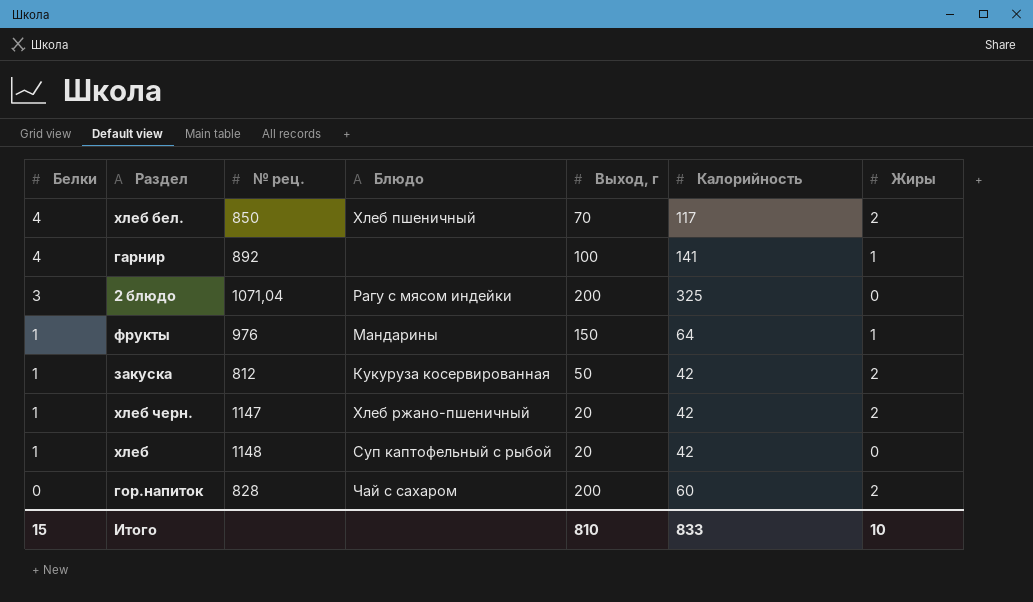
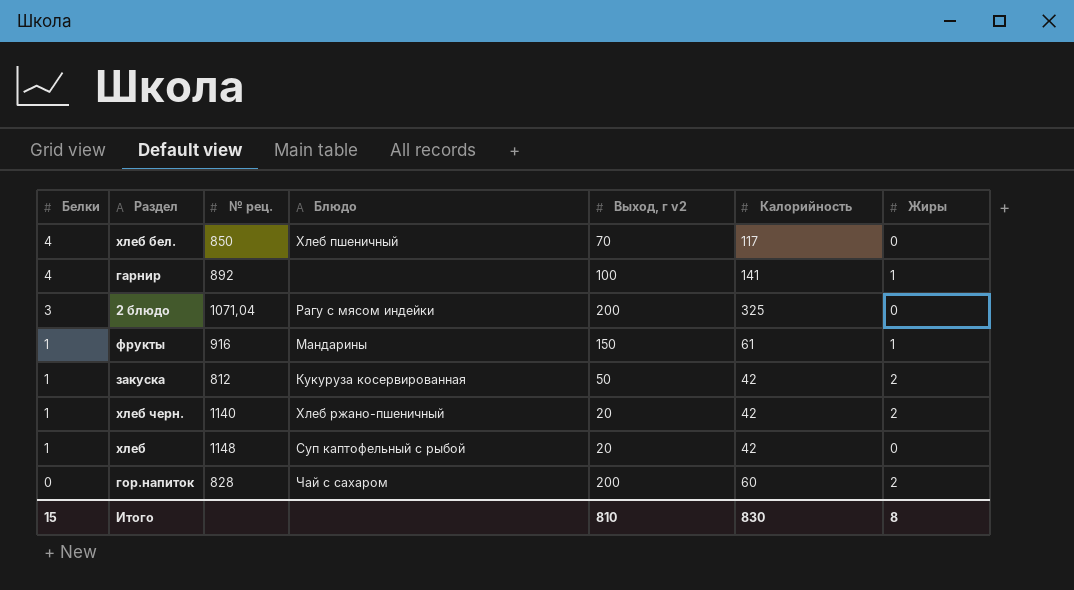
column name: Выход, г -> Выход, г v2
хлеб бел. | Жиры: 2 -> 0
фрукты | № рец.: 976 -> 916
фрукты | Калорийность: 64 -> 61
хлеб черн. | № рец.: 1147 -> 1140
Итого | Калорийность: 833 -> 830
Итого | Жиры: 10 -> 8

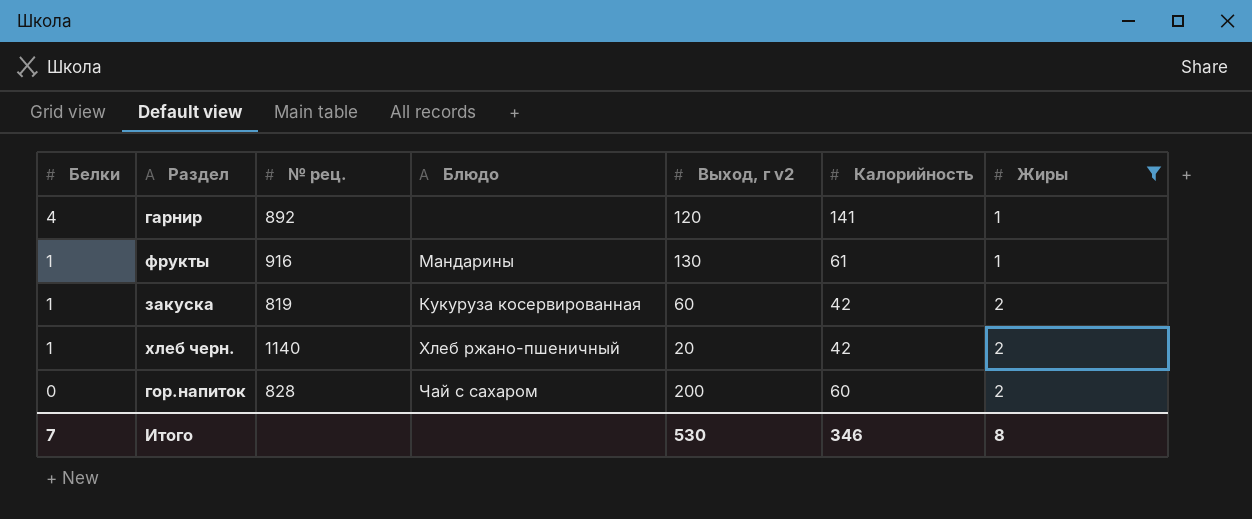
filter: none -> Жиры != 0
гарнир | Выход, г v2: 100 -> 120
фрукты | Выход, г v2: 150 -> 130
закуска | № рец.: 812 -> 819
закуска | Выход, г v2: 50 -> 60
Итого | Белки: 15 -> 7
Итого | Выход, г v2: 810 -> 530
Итого | Калорийность: 830 -> 346

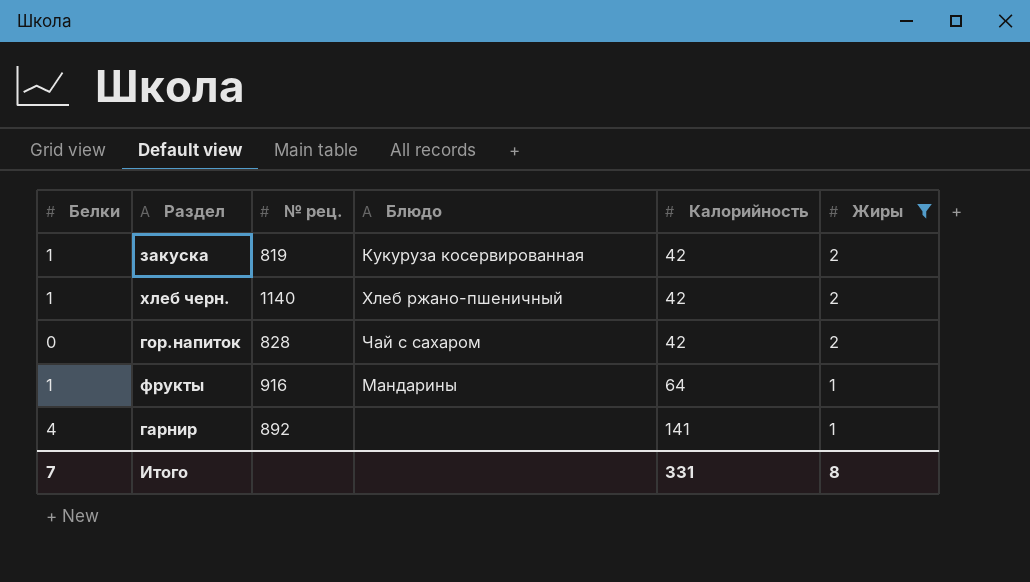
row order: Белки descending -> Калорийность ascending
column Выход, г v2 | position: 5 -> none
гор.напиток | Калорийность: 60 -> 42
фрукты | Калорийность: 61 -> 64
Итого | Калорийность: 346 -> 331

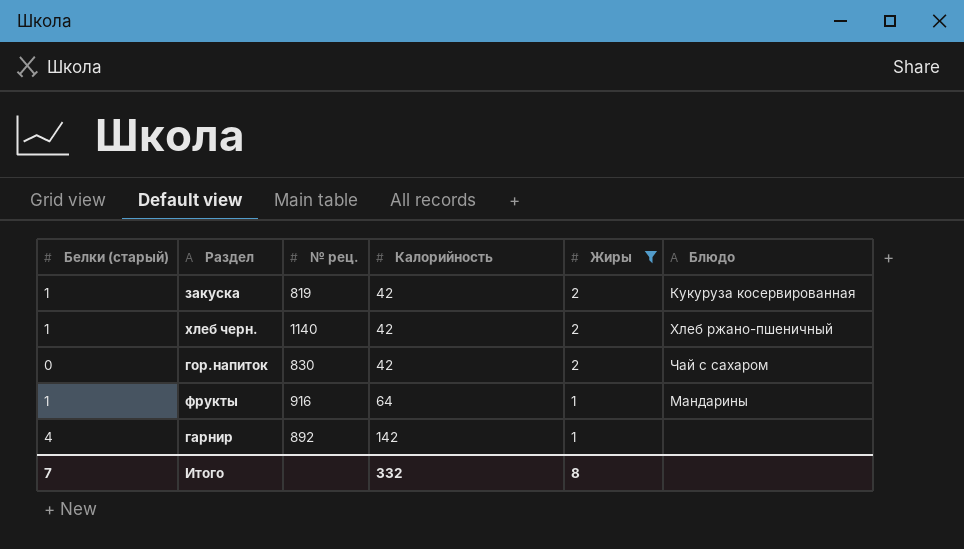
column name: Белки -> Белки (старый)
column Блюдо | position: 4 -> 6
гор.напиток | № рец.: 828 -> 830
гарнир | Калорийность: 141 -> 142
Итого | Калорийность: 331 -> 332

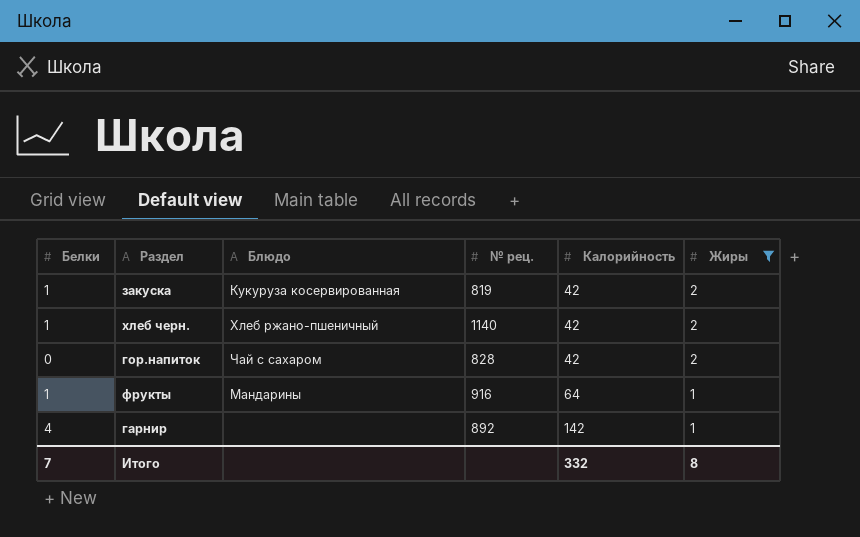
column name: Белки (старый) -> Белки
column Блюдо | position: 6 -> 3
гор.напиток | № рец.: 830 -> 828

